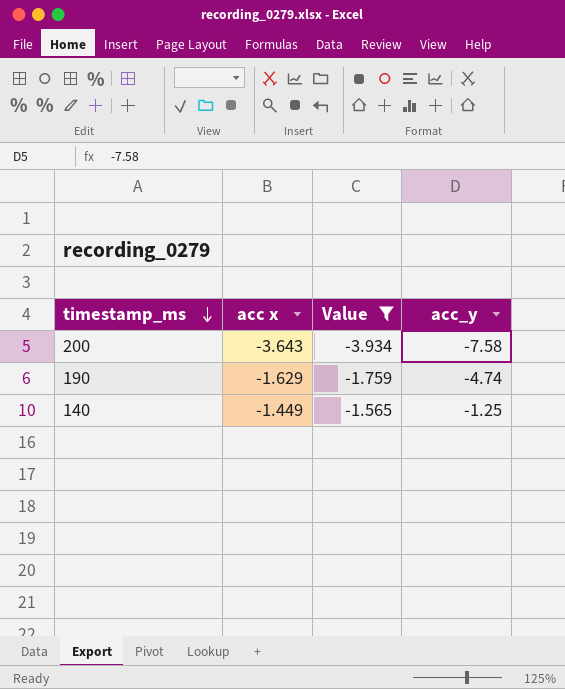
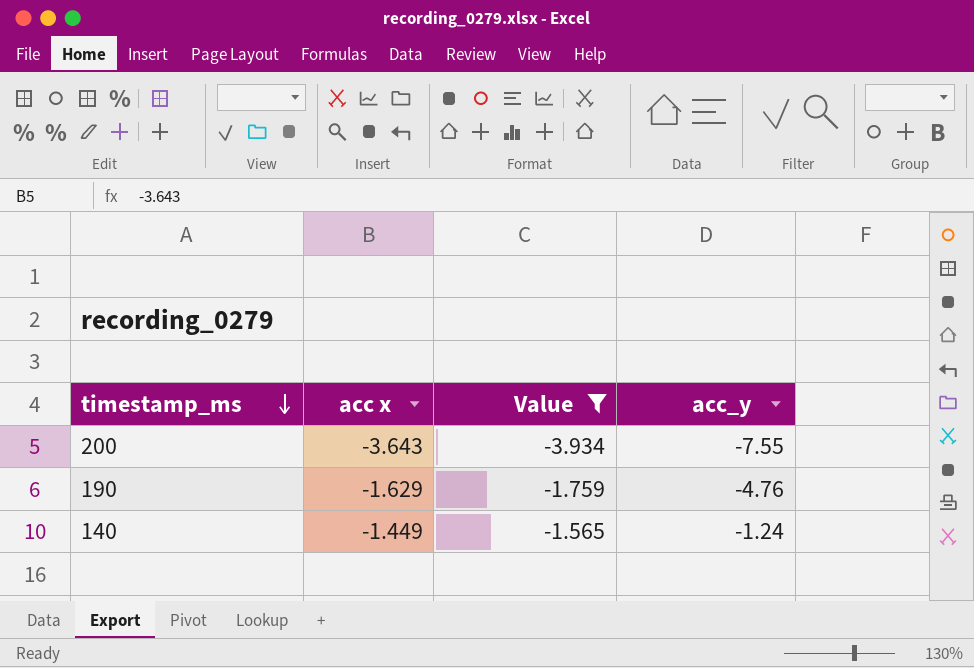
200 | acc_y: -7.58 -> -7.55
190 | acc_y: -4.74 -> -4.76
140 | acc_y: -1.25 -> -1.24

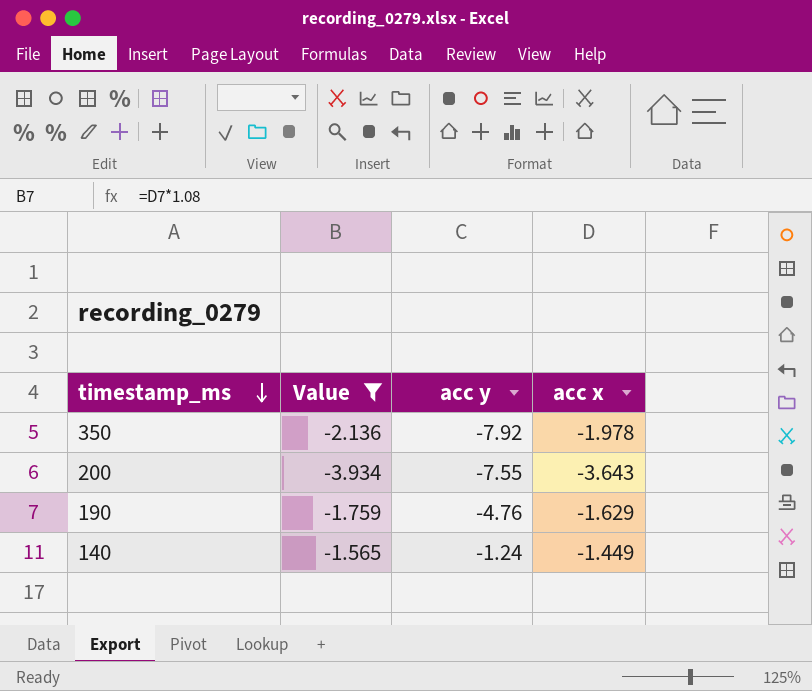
column name: acc_y -> acc y
column acc x | position: 2 -> 4
row 350: none -> -2.136 | -7.92 | -1.978

